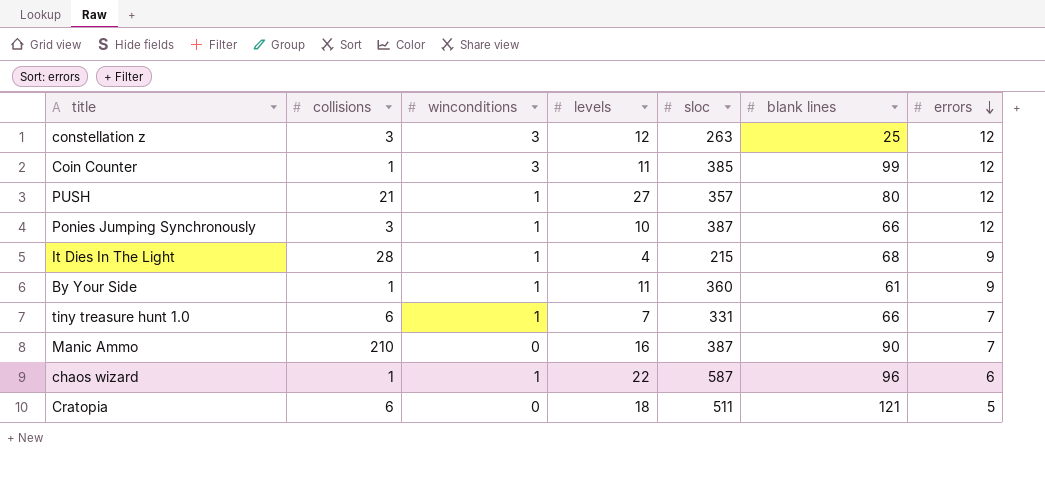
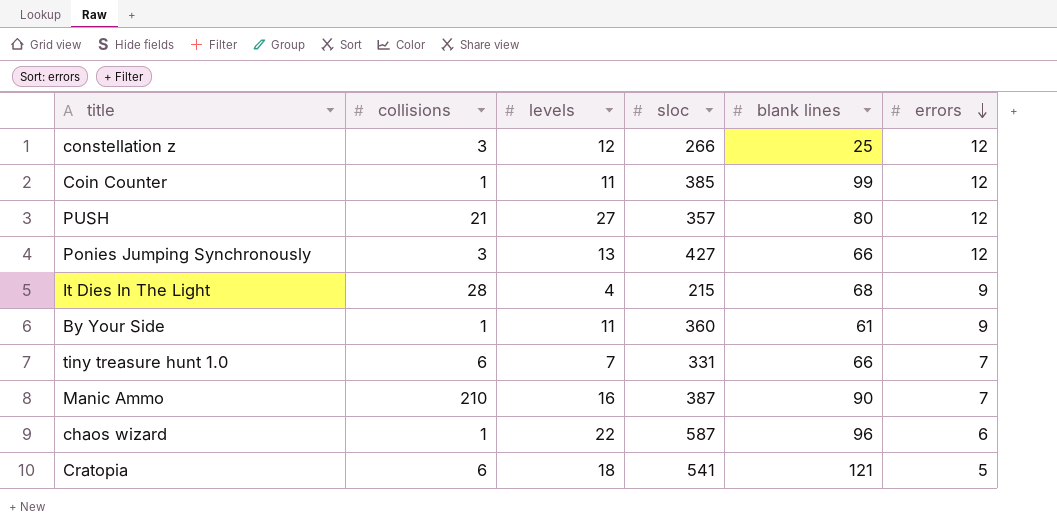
column winconditions | position: 3 -> none
constellation z | sloc: 263 -> 266
Ponies Jumping Synchronously | levels: 10 -> 13
Ponies Jumping Synchronously | sloc: 387 -> 427
Cratopia | sloc: 511 -> 541

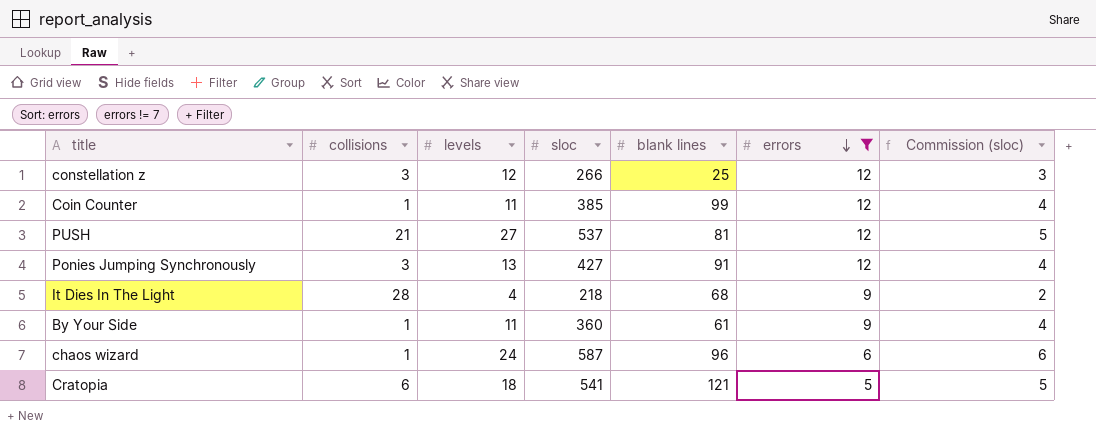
filter: none -> errors != 7
column Commission (sloc) | formula: none -> [sloc] * 0.01
PUSH | sloc: 357 -> 537
PUSH | blank lines: 80 -> 81
Ponies Jumping Synchronously | blank lines: 66 -> 91
It Dies In The Light | sloc: 215 -> 218
chaos wizard | levels: 22 -> 24

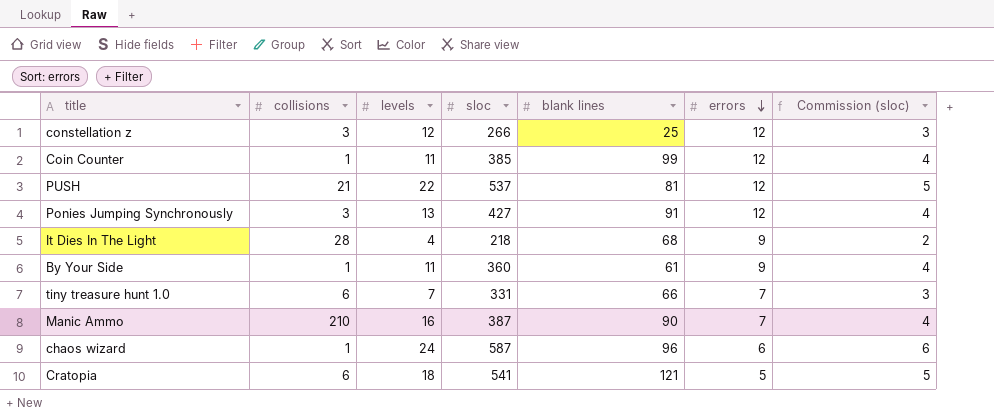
filter: errors != 7 -> none
PUSH | levels: 27 -> 22

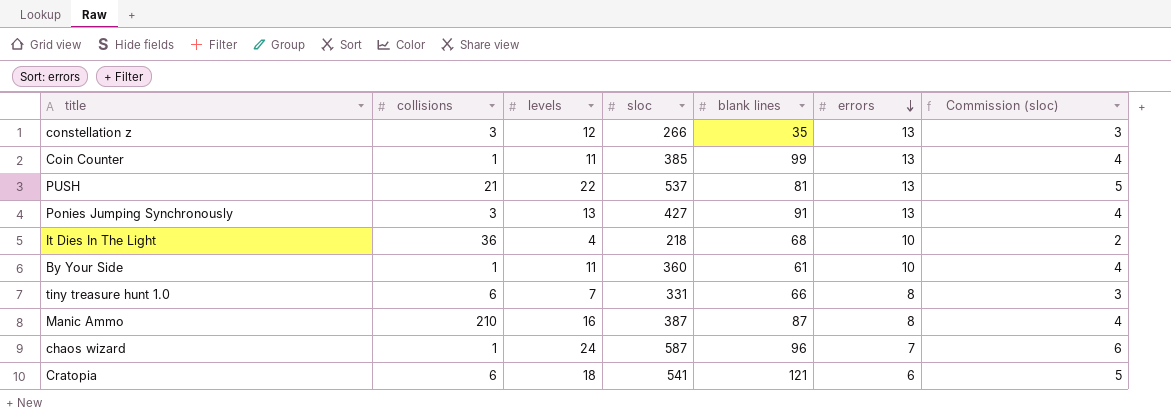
constellation z | blank lines: 25 -> 35
constellation z | errors: 12 -> 13
Coin Counter | errors: 12 -> 13
PUSH | errors: 12 -> 13
Ponies Jumping Synchronously | errors: 12 -> 13
It Dies In The Light | collisions: 28 -> 36
It Dies In The Light | errors: 9 -> 10
By Your Side | errors: 9 -> 10
tiny treasure hunt 1.0 | errors: 7 -> 8
Manic Ammo | blank lines: 90 -> 87
Manic Ammo | errors: 7 -> 8
chaos wizard | errors: 6 -> 7
Cratopia | errors: 5 -> 6

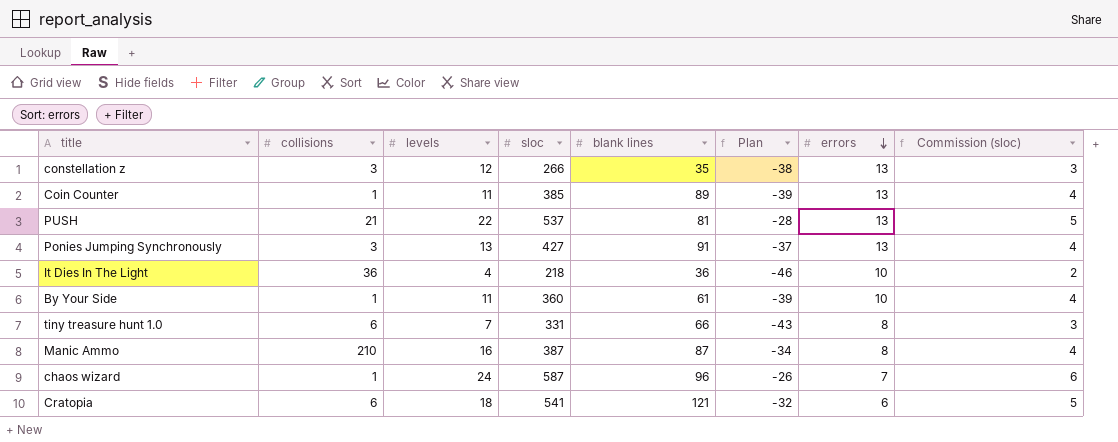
column Plan | formula: none -> [levels] - 50
Coin Counter | blank lines: 99 -> 89
It Dies In The Light | blank lines: 68 -> 36

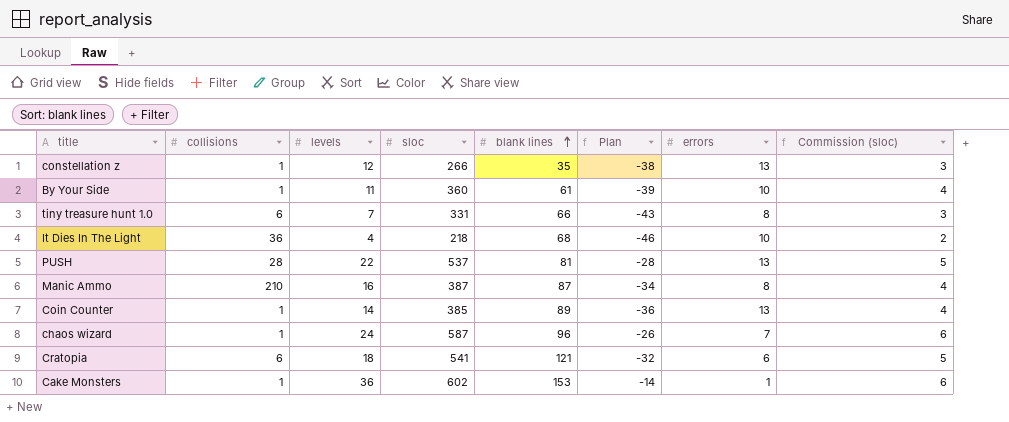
row order: errors descending -> blank lines ascending
row Ponies Jumping Synchronously: 3 | 13 | 427 | 91 | -37 | 13 | 4 -> none
constellation z | collisions: 3 -> 1
It Dies In The Light | blank lines: 36 -> 68
PUSH | collisions: 21 -> 28
Coin Counter | levels: 11 -> 14
Coin Counter | Plan: -39 -> -36
row Cake Monsters: none -> 1 | 36 | 602 | 153 | -14 | 1 | 6

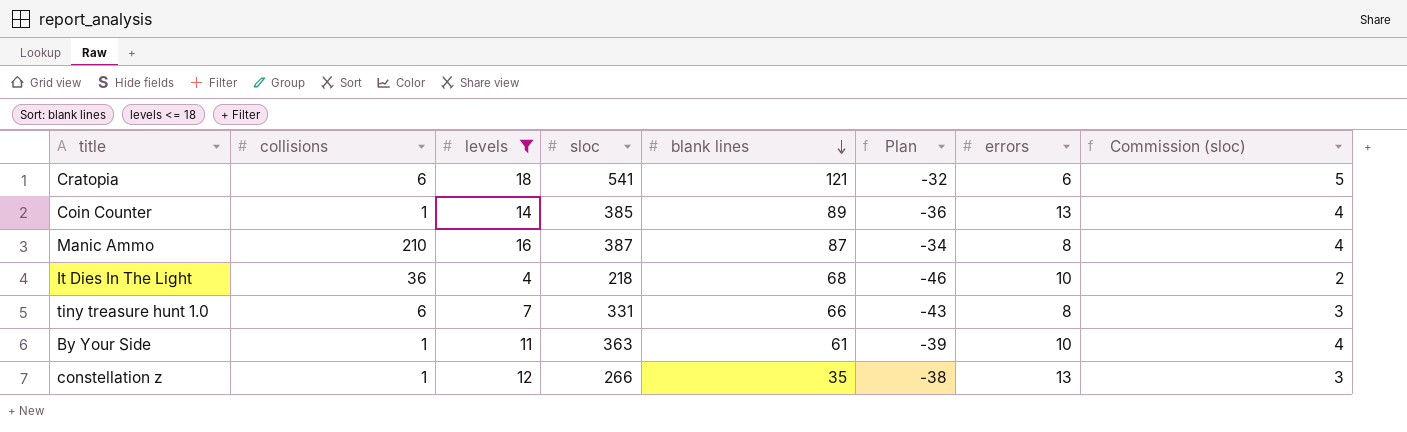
filter: none -> levels <= 18
row order: blank lines ascending -> blank lines descending
By Your Side | sloc: 360 -> 363

